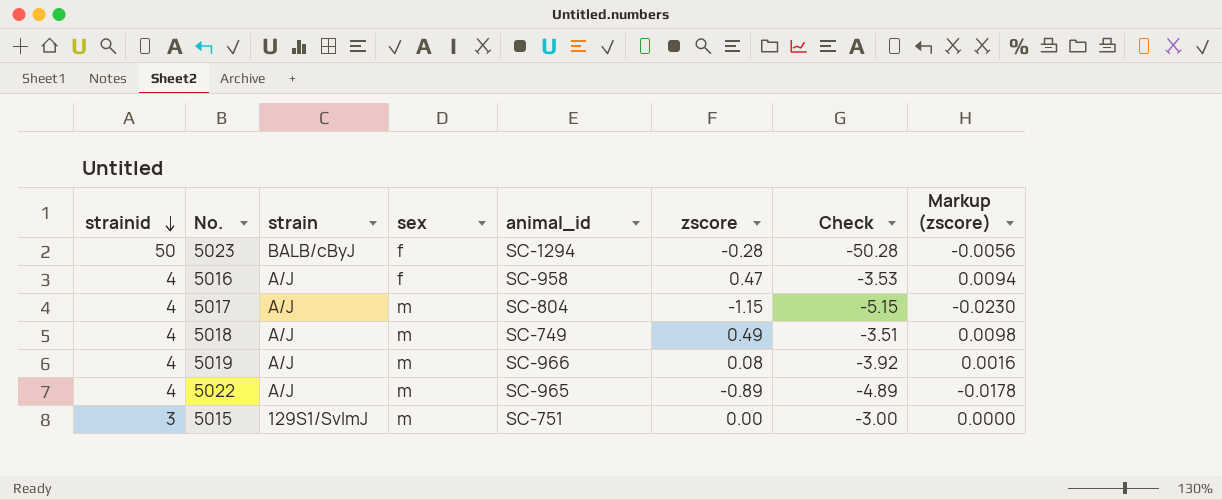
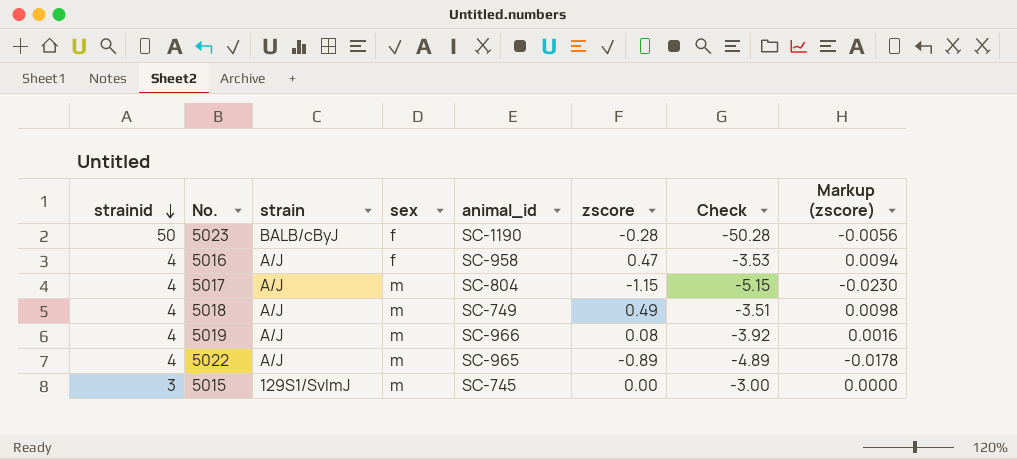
5023 | animal_id: SC-1294 -> SC-1190
5015 | animal_id: SC-751 -> SC-745

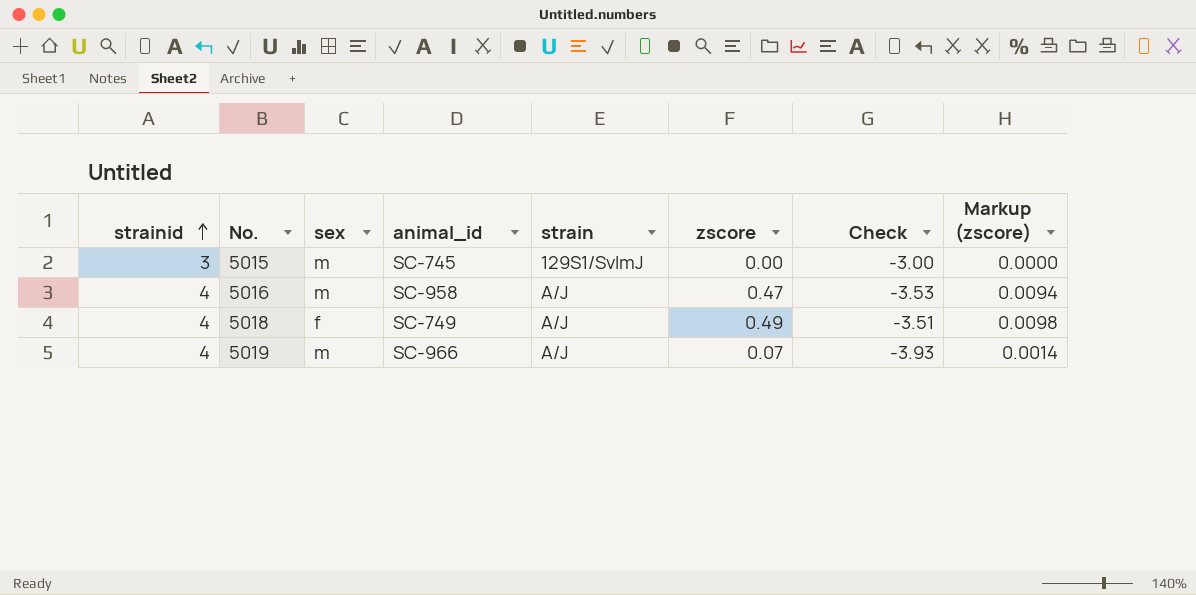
row order: strainid descending -> strainid ascending
column strain | position: 3 -> 5
row 5023: 50 | BALB/cByJ | f | SC-1190 | -0.28 | -50.28 | -0.0056 -> none
row 5017: 4 | A/J | m | SC-804 | -1.15 | -5.15 | -0.0230 -> none
row 5022: 4 | A/J | m | SC-965 | -0.89 | -4.89 | -0.0178 -> none
5016 | sex: f -> m
5018 | sex: m -> f
5019 | zscore: 0.08 -> 0.07
5019 | Check: -3.92 -> -3.93
5019 | Markup (zscore): 0.0016 -> 0.0014

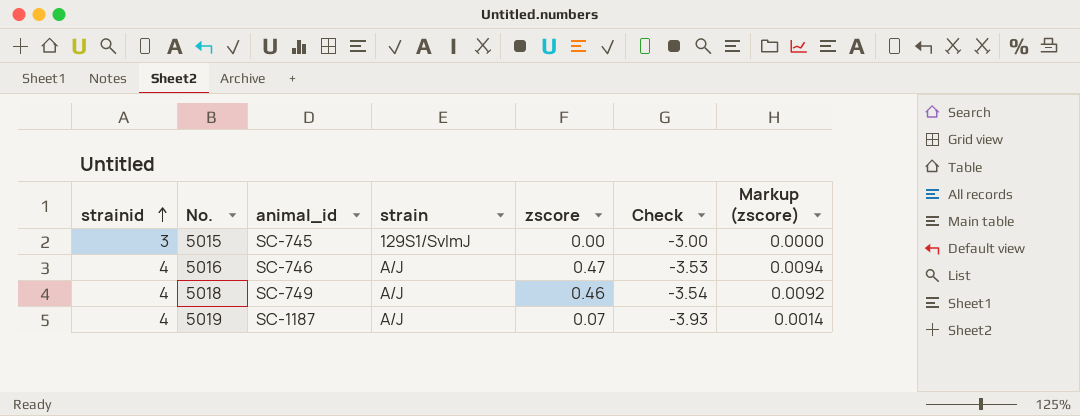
column sex | position: 3 -> none
5016 | animal_id: SC-958 -> SC-746
5018 | zscore: 0.49 -> 0.46
5018 | Check: -3.51 -> -3.54
5018 | Markup (zscore): 0.0098 -> 0.0092
5019 | animal_id: SC-966 -> SC-1187

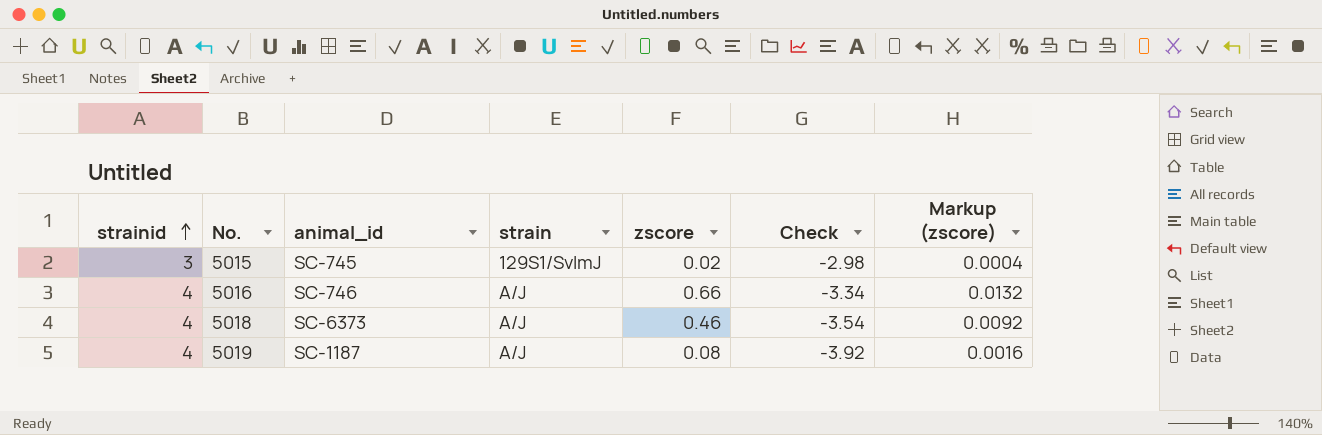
5015 | zscore: 0.00 -> 0.02
5015 | Check: -3.00 -> -2.98
5015 | Markup (zscore): 0.0000 -> 0.0004
5016 | zscore: 0.47 -> 0.66
5016 | Check: -3.53 -> -3.34
5016 | Markup (zscore): 0.0094 -> 0.0132
5018 | animal_id: SC-749 -> SC-6373
5019 | zscore: 0.07 -> 0.08
5019 | Check: -3.93 -> -3.92
5019 | Markup (zscore): 0.0014 -> 0.0016

